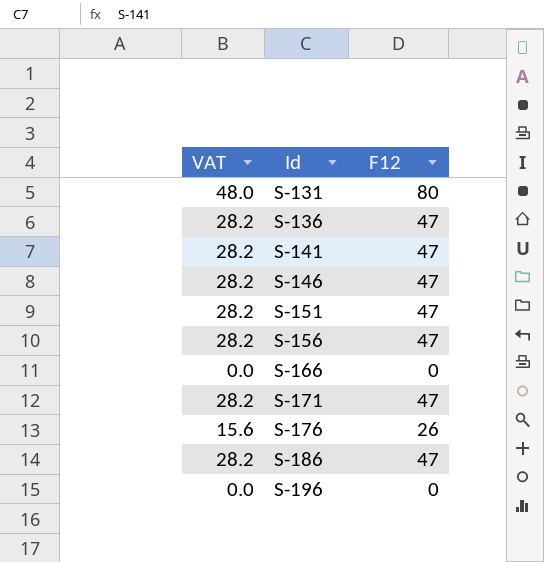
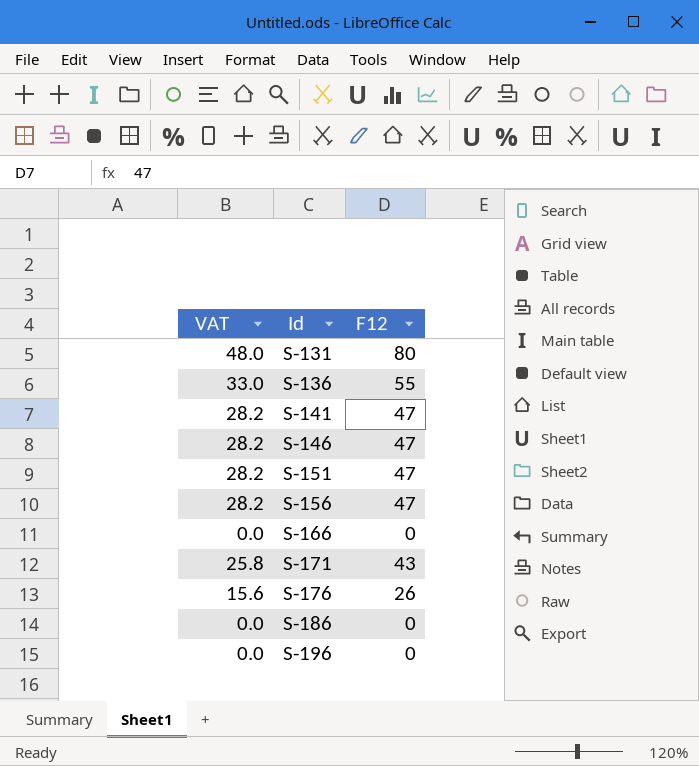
S-136 | VAT: 28.2 -> 33.0
S-136 | F12: 47 -> 55
S-171 | VAT: 28.2 -> 25.8
S-171 | F12: 47 -> 43
S-186 | VAT: 28.2 -> 0.0
S-186 | F12: 47 -> 0

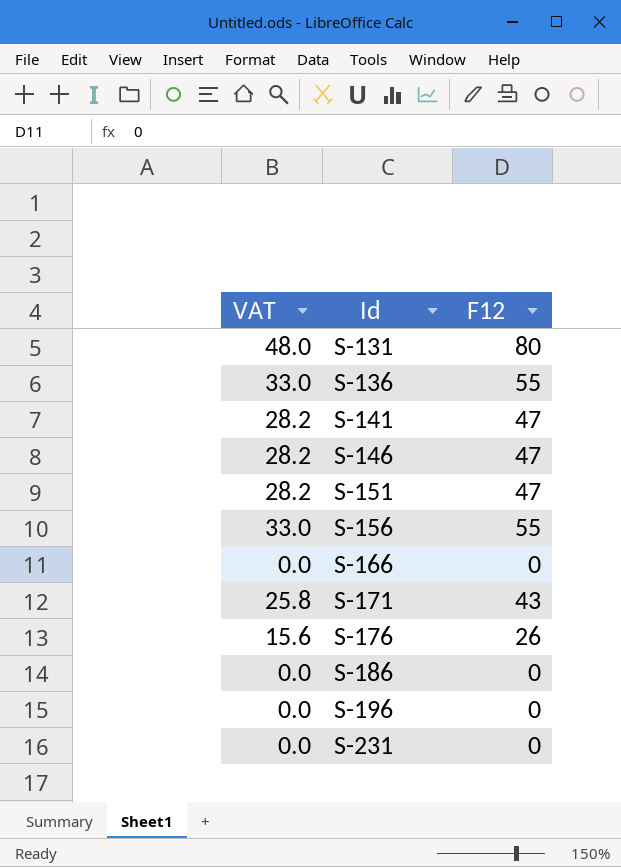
S-156 | VAT: 28.2 -> 33.0
S-156 | F12: 47 -> 55
row S-231: none -> 0.0 | 0

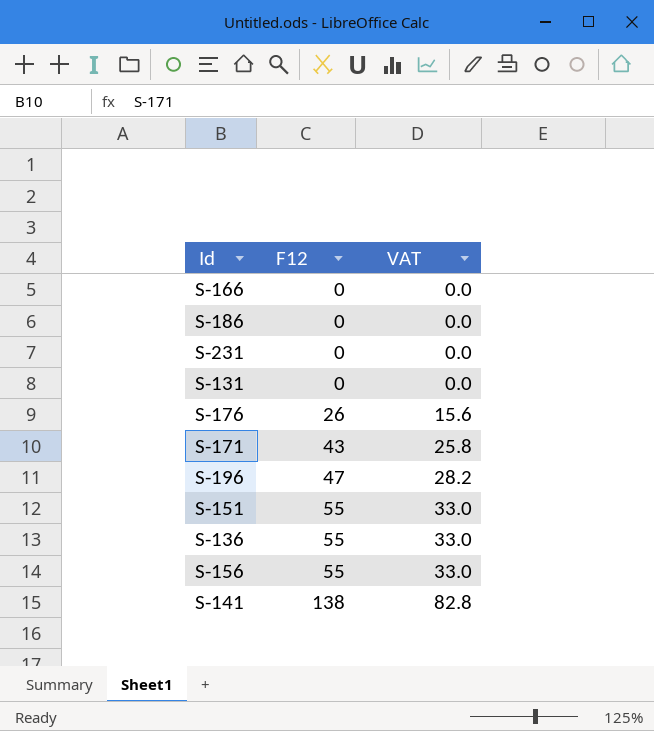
row order: Id ascending -> F12 ascending
column VAT | position: 1 -> 3
row S-146: 28.2 | 47 -> none
S-131 | F12: 80 -> 0
S-131 | VAT: 48.0 -> 0.0
S-196 | F12: 0 -> 47
S-196 | VAT: 0.0 -> 28.2
S-151 | F12: 47 -> 55
S-151 | VAT: 28.2 -> 33.0
S-141 | F12: 47 -> 138
S-141 | VAT: 28.2 -> 82.8

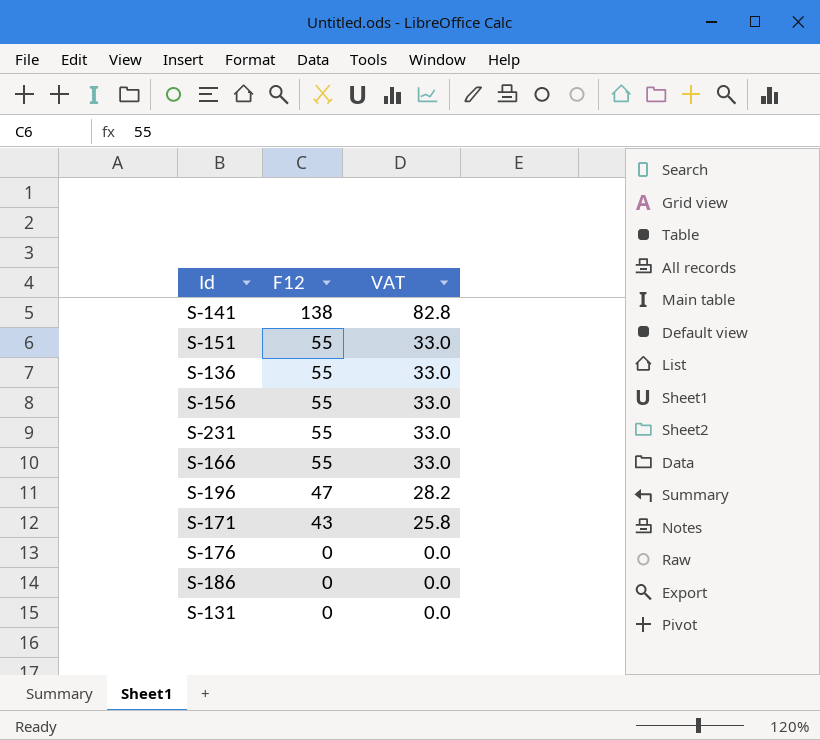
row order: F12 ascending -> F12 descending
S-231 | F12: 0 -> 55
S-231 | VAT: 0.0 -> 33.0
S-166 | F12: 0 -> 55
S-166 | VAT: 0.0 -> 33.0
S-176 | F12: 26 -> 0
S-176 | VAT: 15.6 -> 0.0

